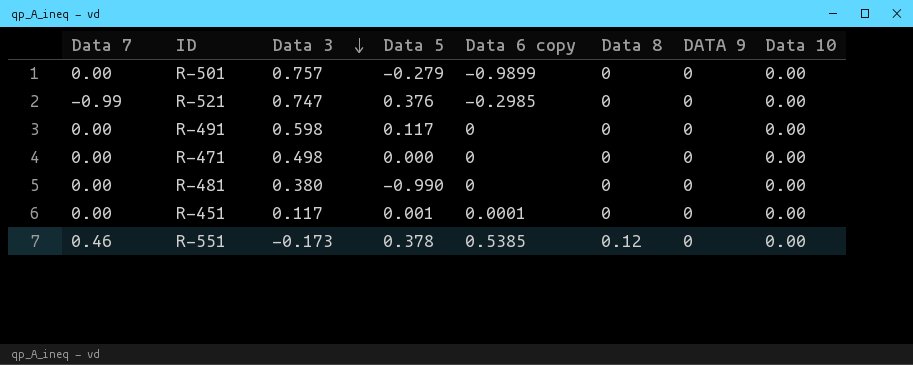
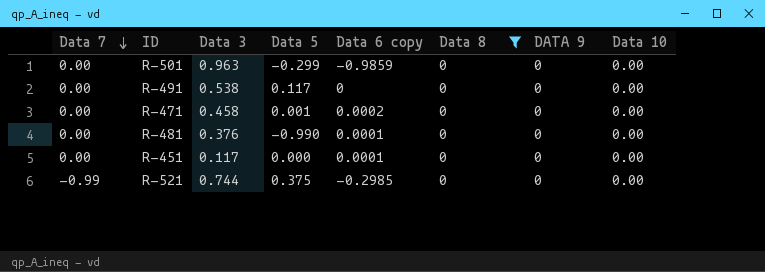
filter: none -> Data 8 = 0
row order: Data 3 descending -> Data 7 descending
R-501 | Data 3: 0.757 -> 0.963
R-501 | Data 5: -0.279 -> -0.299
R-501 | Data 6 copy: -0.9899 -> -0.9859
R-491 | Data 3: 0.598 -> 0.538
R-471 | Data 3: 0.498 -> 0.458
R-471 | Data 5: 0.000 -> 0.001
R-471 | Data 6 copy: 0 -> 0.0002
R-481 | Data 3: 0.380 -> 0.376
R-481 | Data 6 copy: 0 -> 0.0001
R-451 | Data 5: 0.001 -> 0.000
R-521 | Data 3: 0.747 -> 0.744
R-521 | Data 5: 0.376 -> 0.375

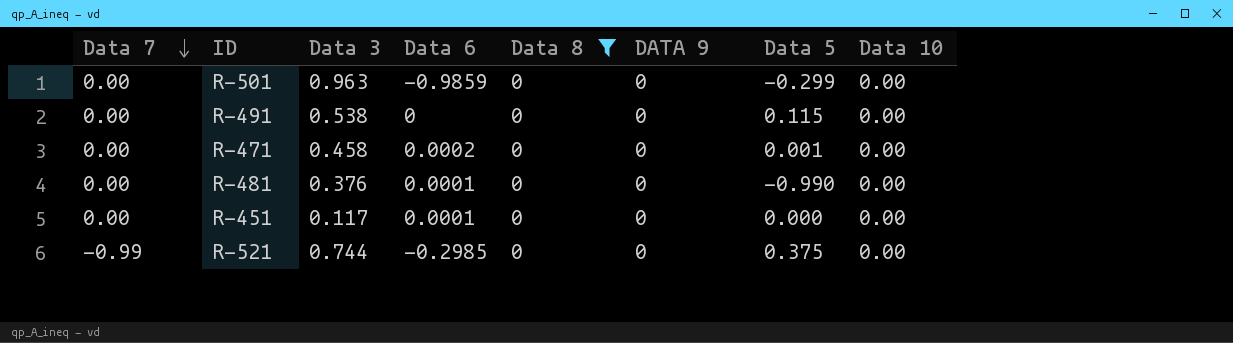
column name: Data 6 copy -> Data 6
column Data 5 | position: 4 -> 7
R-491 | Data 5: 0.117 -> 0.115

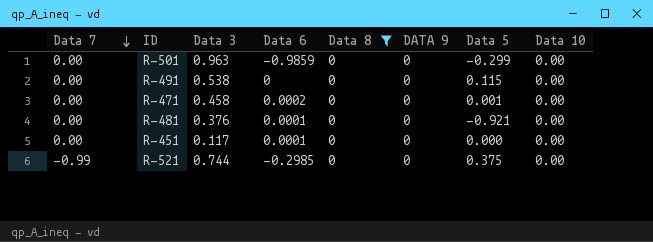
R-481 | Data 5: -0.990 -> -0.921

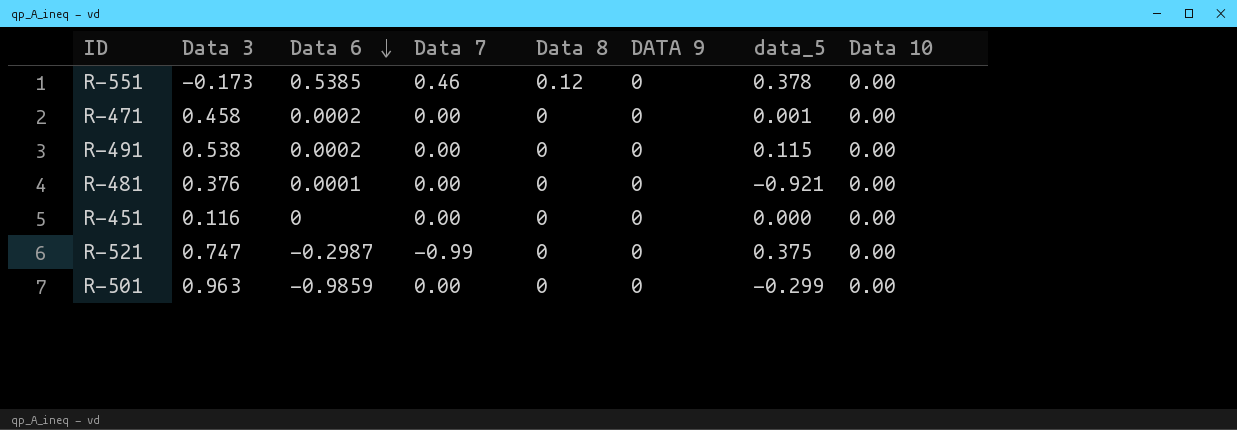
filter: Data 8 = 0 -> none
row order: Data 7 descending -> Data 6 descending
column Data 7 | position: 1 -> 4
column name: Data 5 -> data_5
R-491 | Data 6: 0 -> 0.0002
R-451 | Data 3: 0.117 -> 0.116
R-451 | Data 6: 0.0001 -> 0
R-521 | Data 3: 0.744 -> 0.747
R-521 | Data 6: -0.2985 -> -0.2987

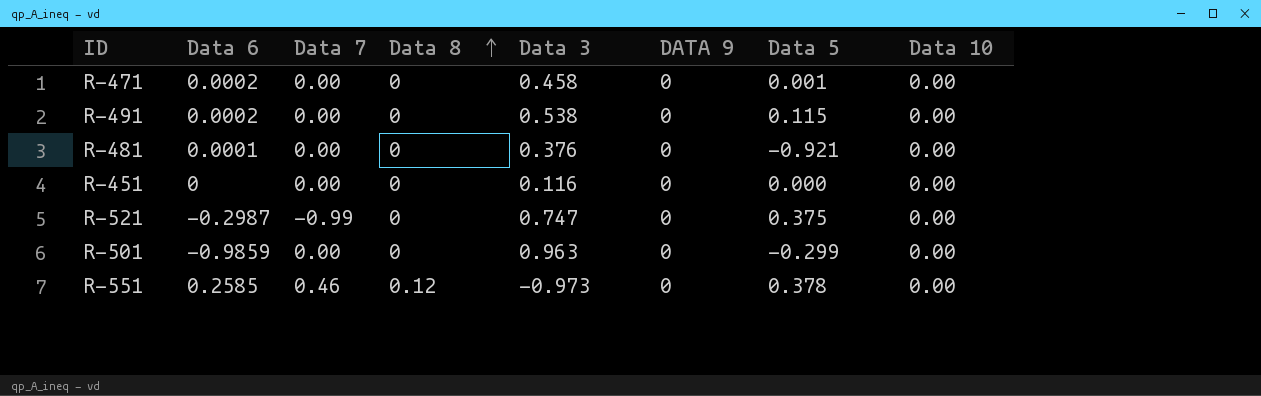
row order: Data 6 descending -> Data 8 ascending
column Data 3 | position: 2 -> 5
column name: data_5 -> Data 5
R-551 | Data 6: 0.5385 -> 0.2585
R-551 | Data 3: -0.173 -> -0.973

